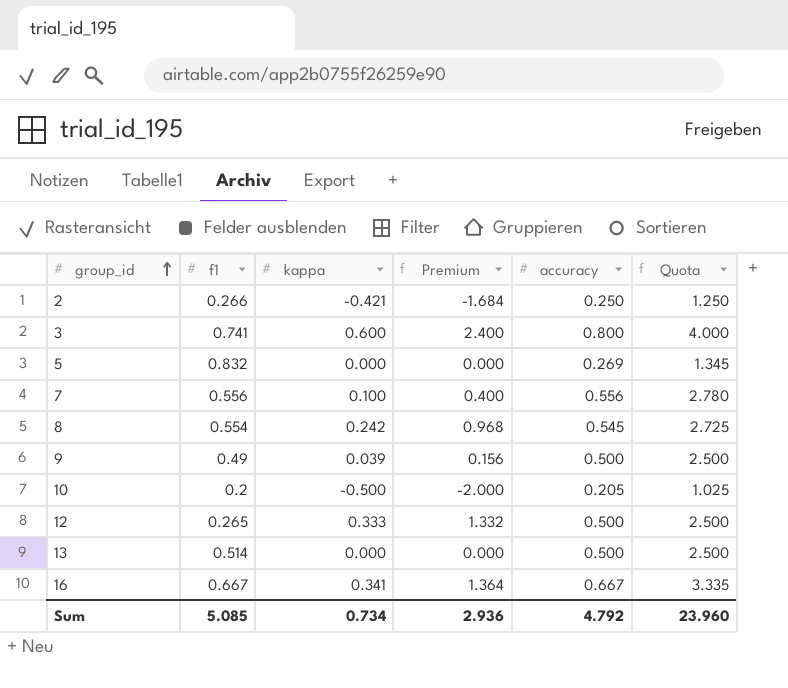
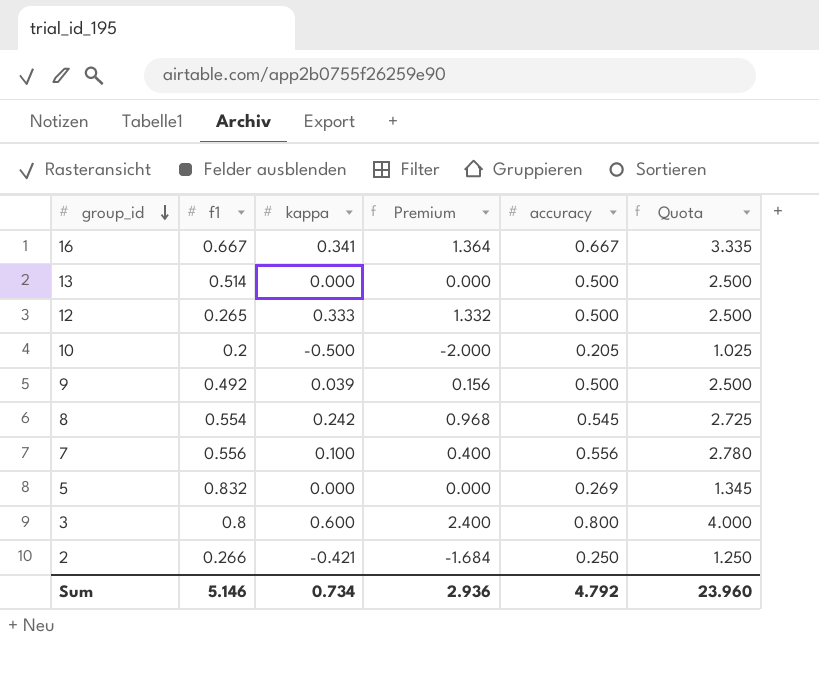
row order: group_id ascending -> group_id descending
9 | f1: 0.49 -> 0.492
3 | f1: 0.741 -> 0.8
Sum | f1: 5.085 -> 5.146

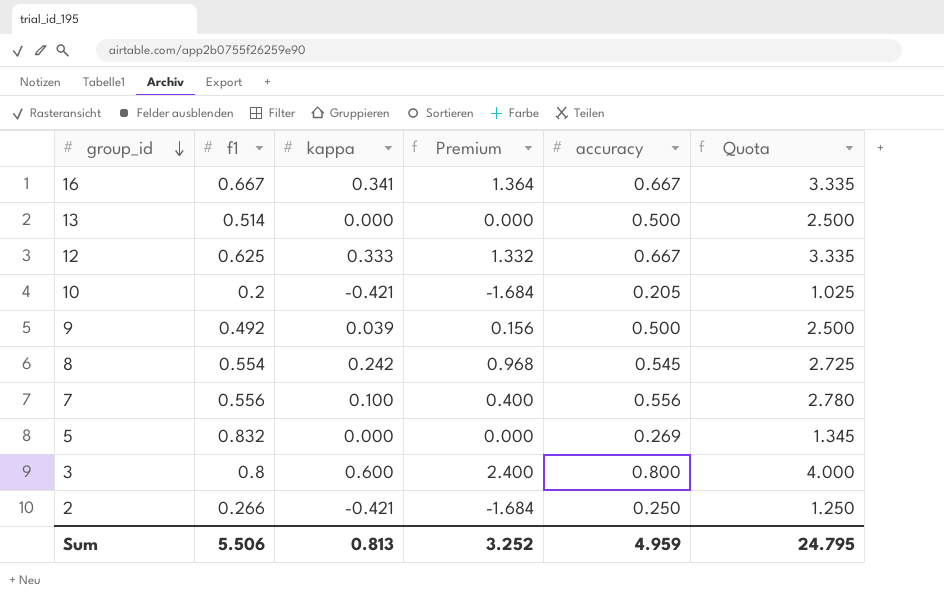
12 | f1: 0.265 -> 0.625
12 | accuracy: 0.500 -> 0.667
12 | Quota: 2.500 -> 3.335
10 | kappa: -0.500 -> -0.421
10 | Premium: -2.000 -> -1.684
Sum | f1: 5.146 -> 5.506
Sum | kappa: 0.734 -> 0.813
Sum | Premium: 2.936 -> 3.252
Sum | accuracy: 4.792 -> 4.959
Sum | Quota: 23.960 -> 24.795

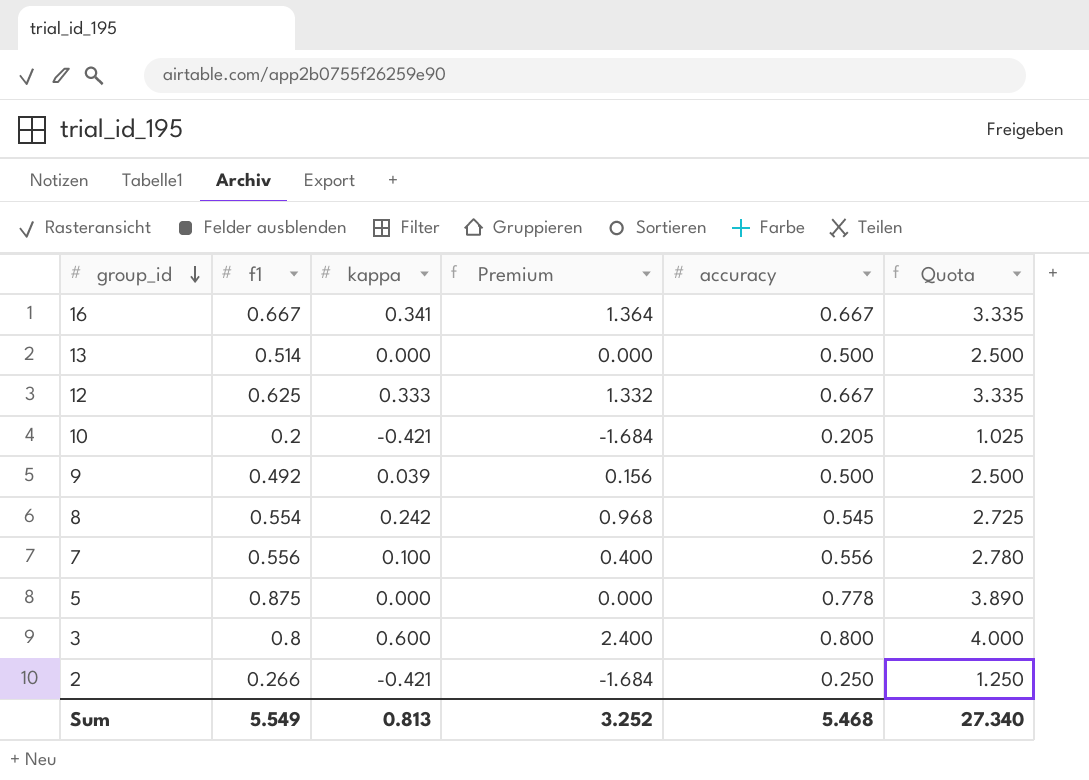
5 | f1: 0.832 -> 0.875
5 | accuracy: 0.269 -> 0.778
5 | Quota: 1.345 -> 3.890
Sum | f1: 5.506 -> 5.549
Sum | accuracy: 4.959 -> 5.468
Sum | Quota: 24.795 -> 27.340

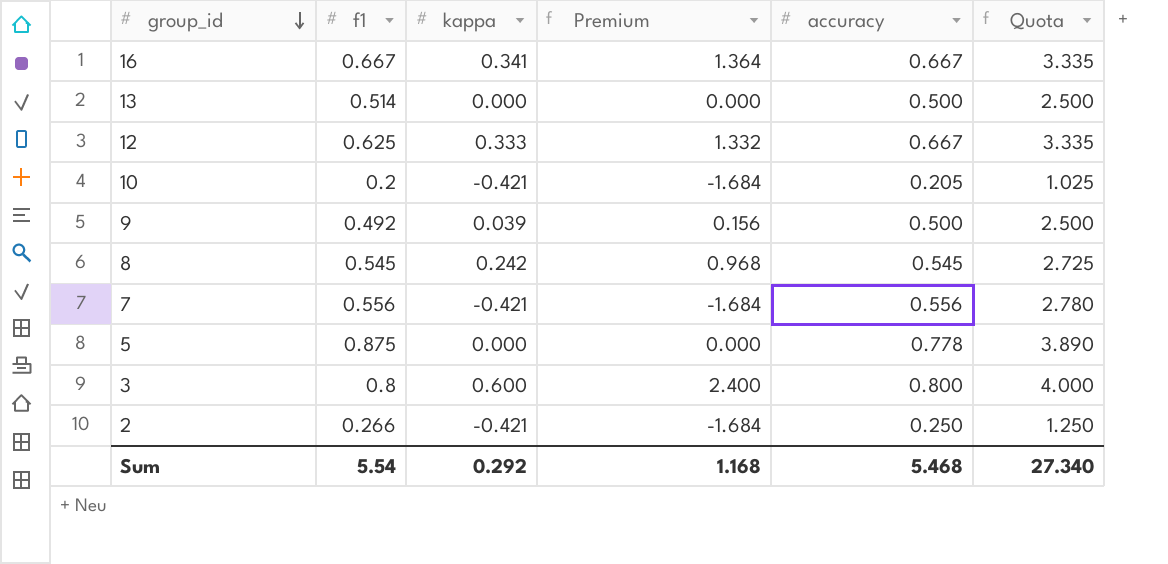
8 | f1: 0.554 -> 0.545
7 | kappa: 0.100 -> -0.421
7 | Premium: 0.400 -> -1.684
Sum | f1: 5.549 -> 5.54
Sum | kappa: 0.813 -> 0.292
Sum | Premium: 3.252 -> 1.168

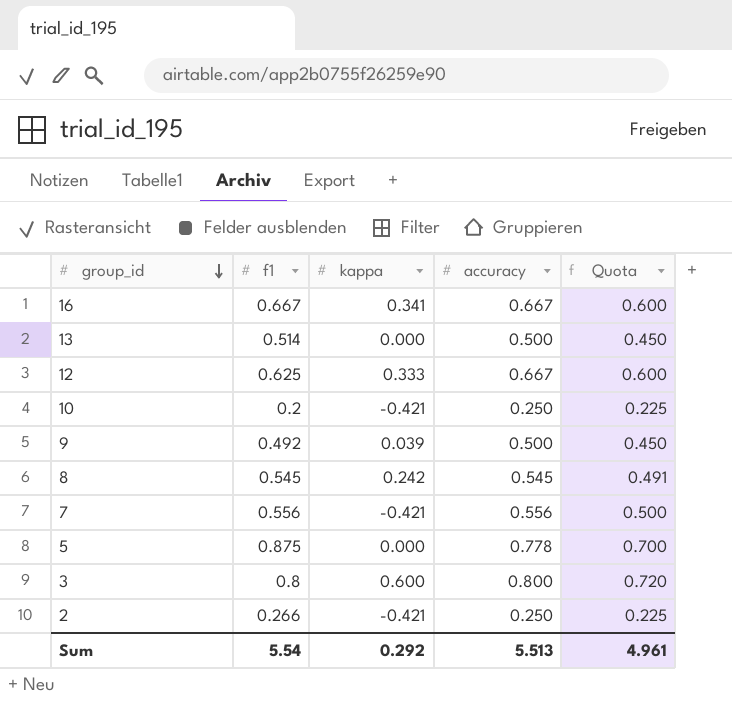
column Premium | formula: [kappa] * 4 -> none
column Quota | formula: [accuracy] * 5 -> [accuracy] * 0.9
10 | accuracy: 0.205 -> 0.250
Sum | accuracy: 5.468 -> 5.513
Sum | Quota: 27.340 -> 4.961

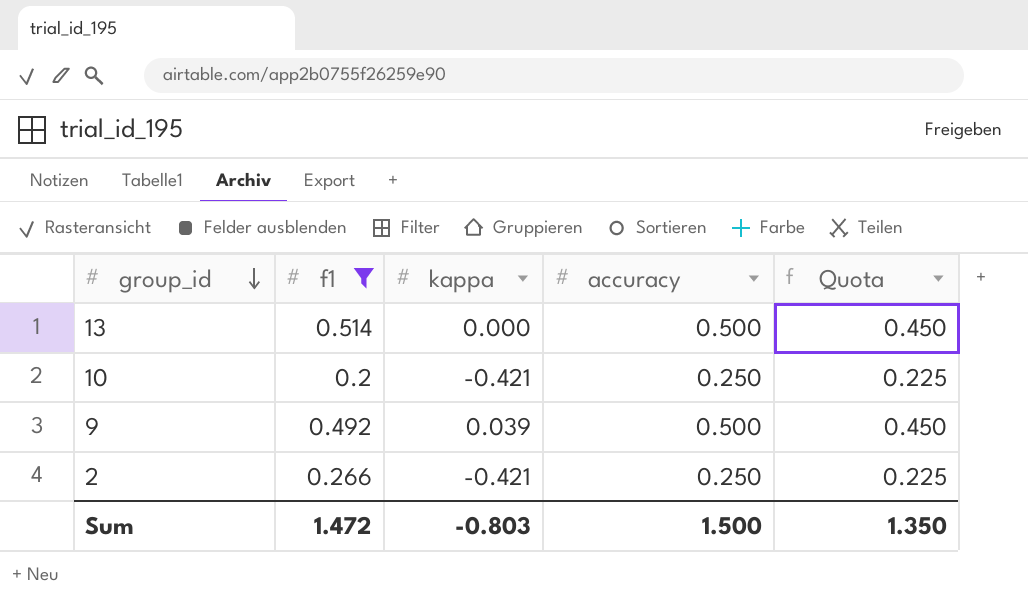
filter: none -> f1 <= 0.514
Sum | f1: 5.54 -> 1.472
Sum | kappa: 0.292 -> -0.803
Sum | accuracy: 5.513 -> 1.500
Sum | Quota: 4.961 -> 1.350

